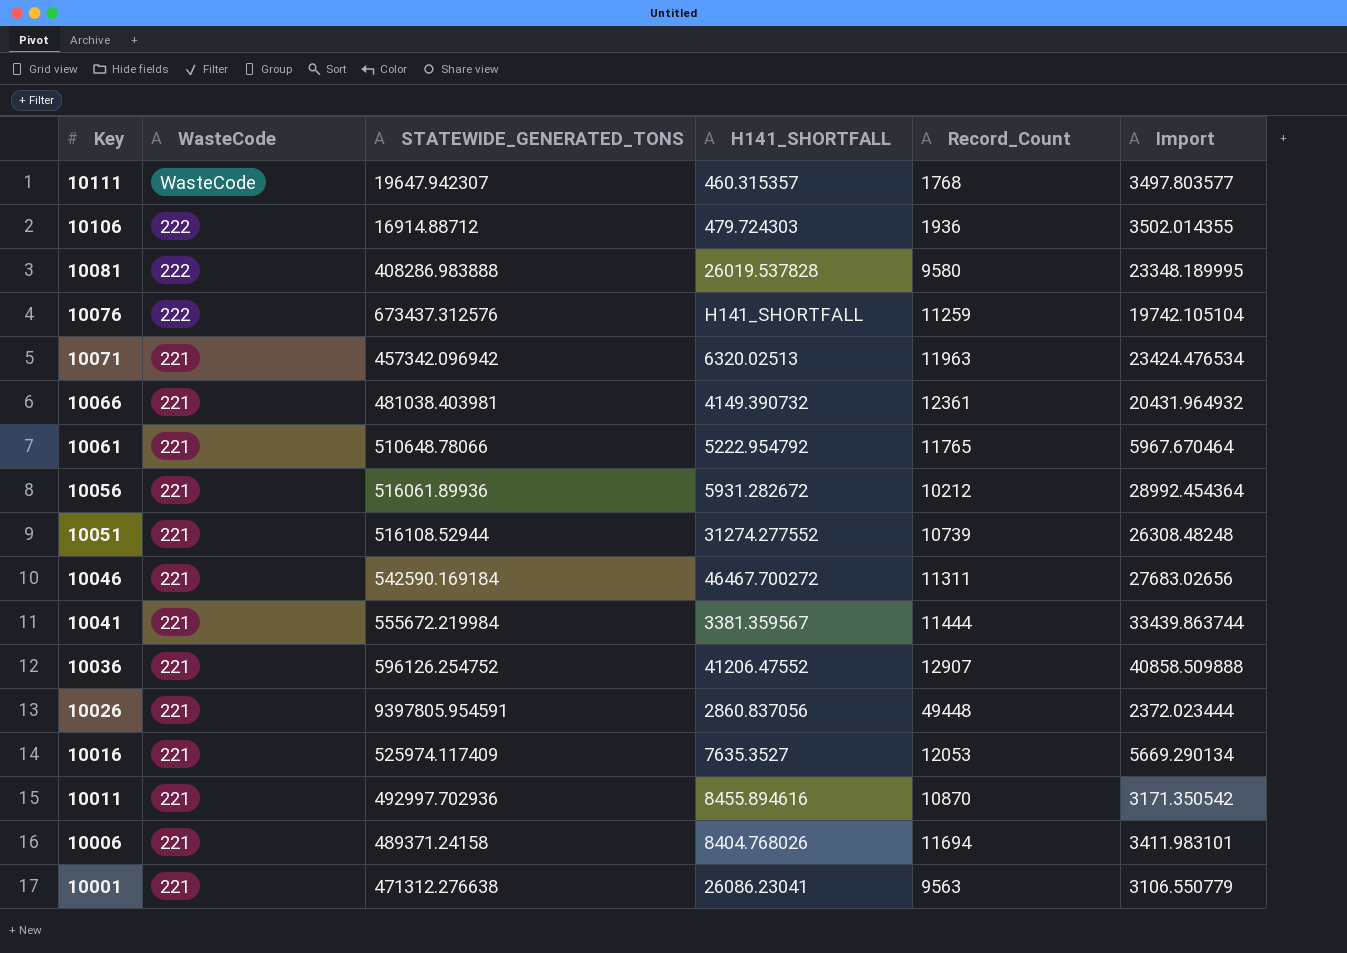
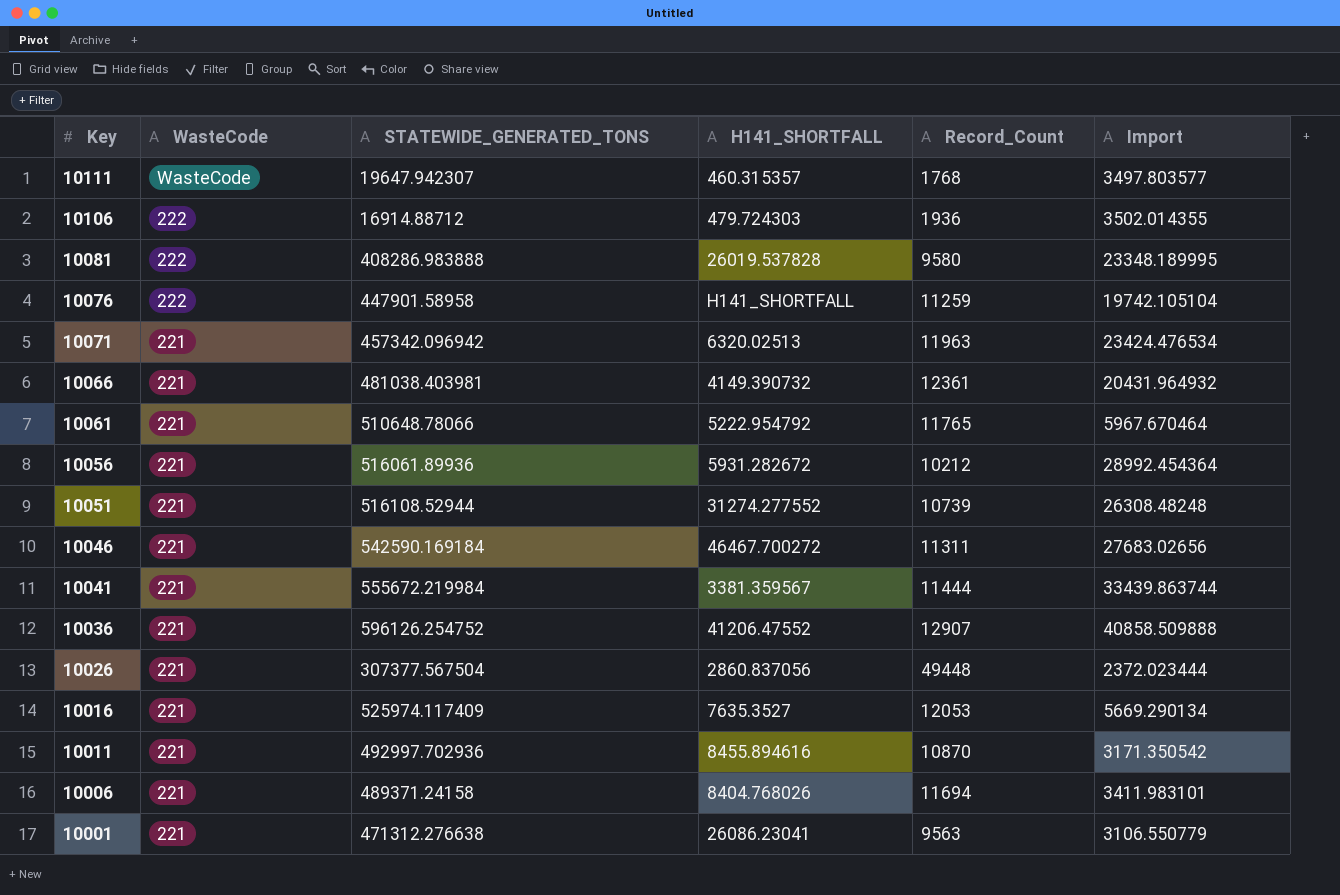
10076 | STATEWIDE_GENERATED_TONS: 673437.312576 -> 447901.58958
10026 | STATEWIDE_GENERATED_TONS: 9397805.954591 -> 307377.567504

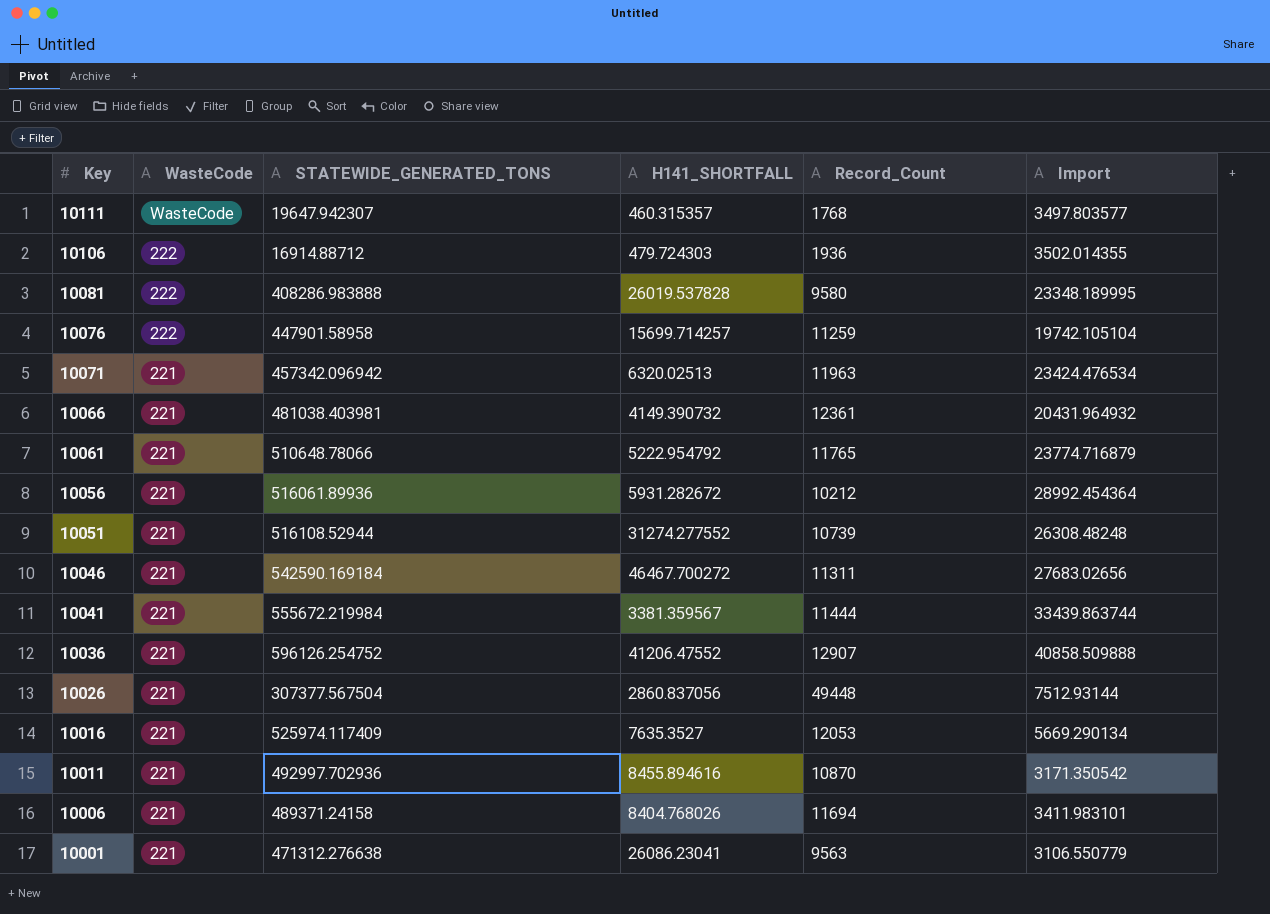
10076 | H141_SHORTFALL: H141_SHORTFALL -> 15699.714257
10061 | Import: 5967.670464 -> 23774.716879
10026 | Import: 2372.023444 -> 7512.93144

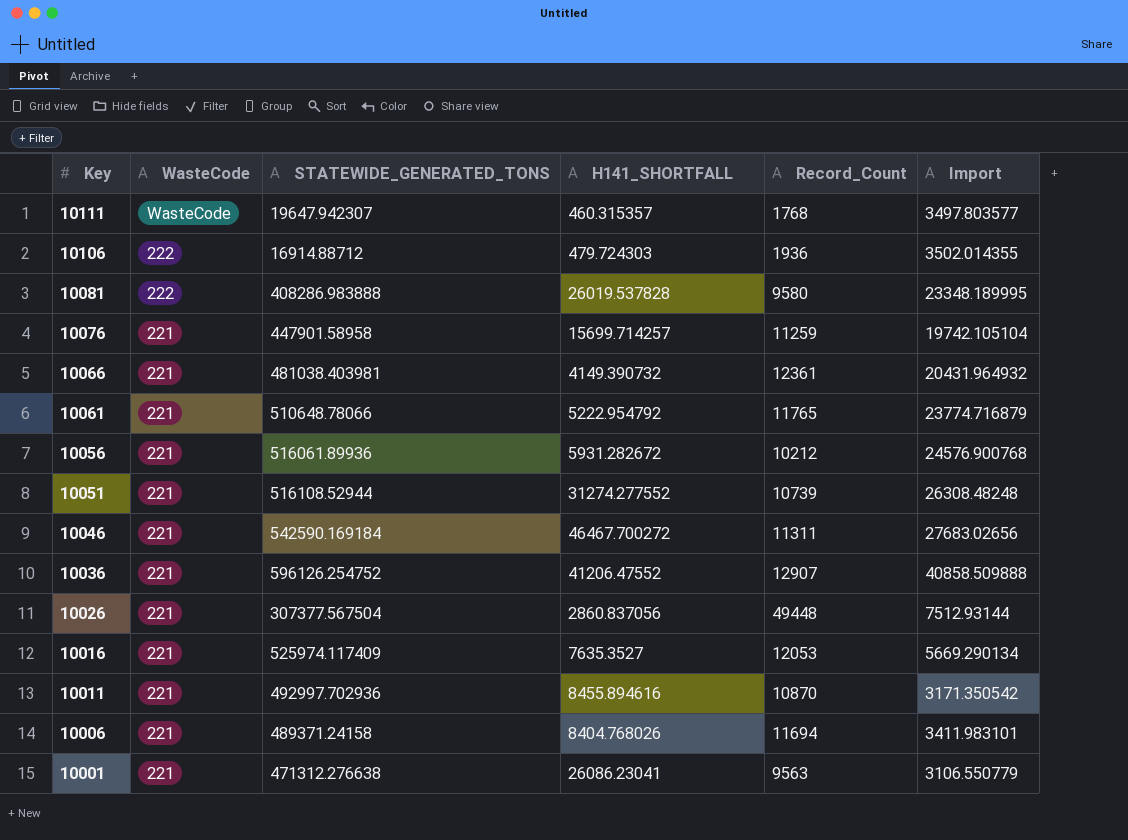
row 10071: 221 | 457342.096942 | 6320.02513 | 11963 | 23424.476534 -> none
row 10041: 221 | 555672.219984 | 3381.359567 | 11444 | 33439.863744 -> none
10076 | WasteCode: 222 -> 221
10056 | Import: 28992.454364 -> 24576.900768

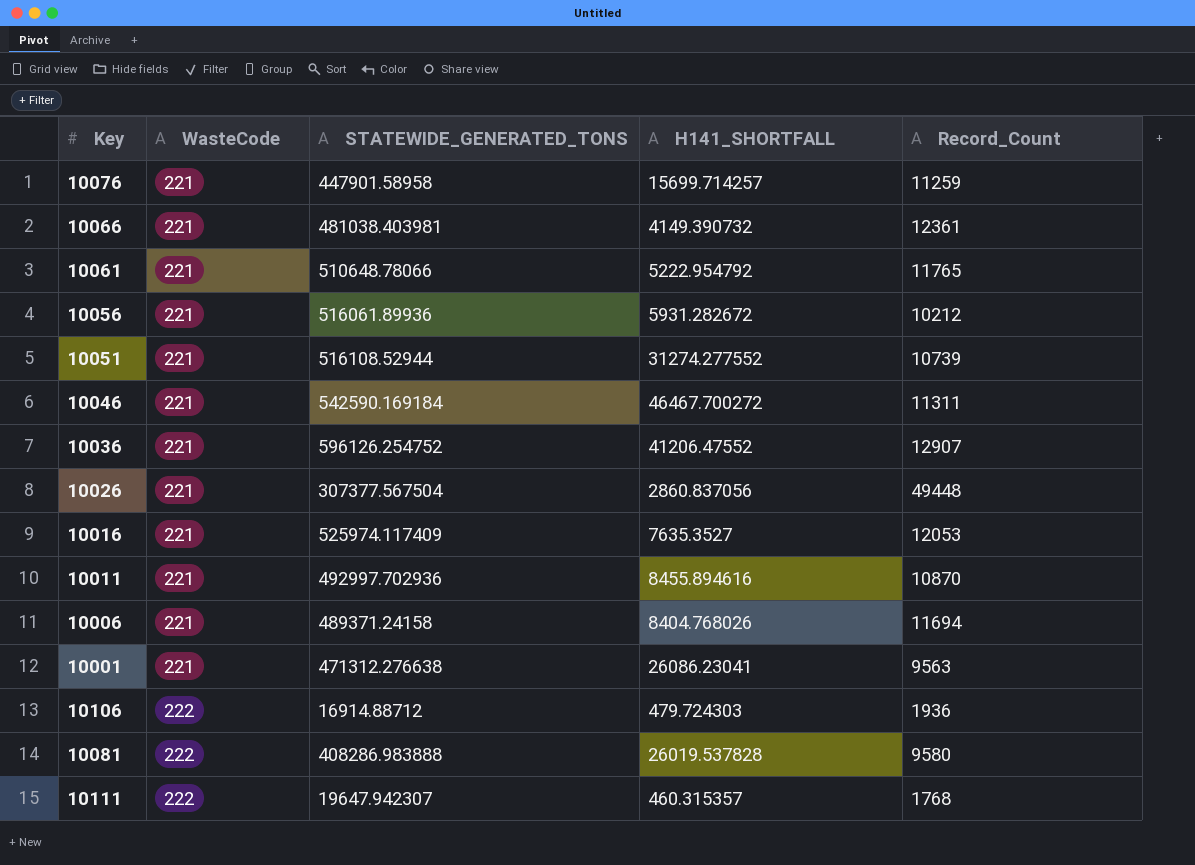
row order: Key descending -> WasteCode ascending
column Import | position: 6 -> none
10111 | WasteCode: WasteCode -> 222

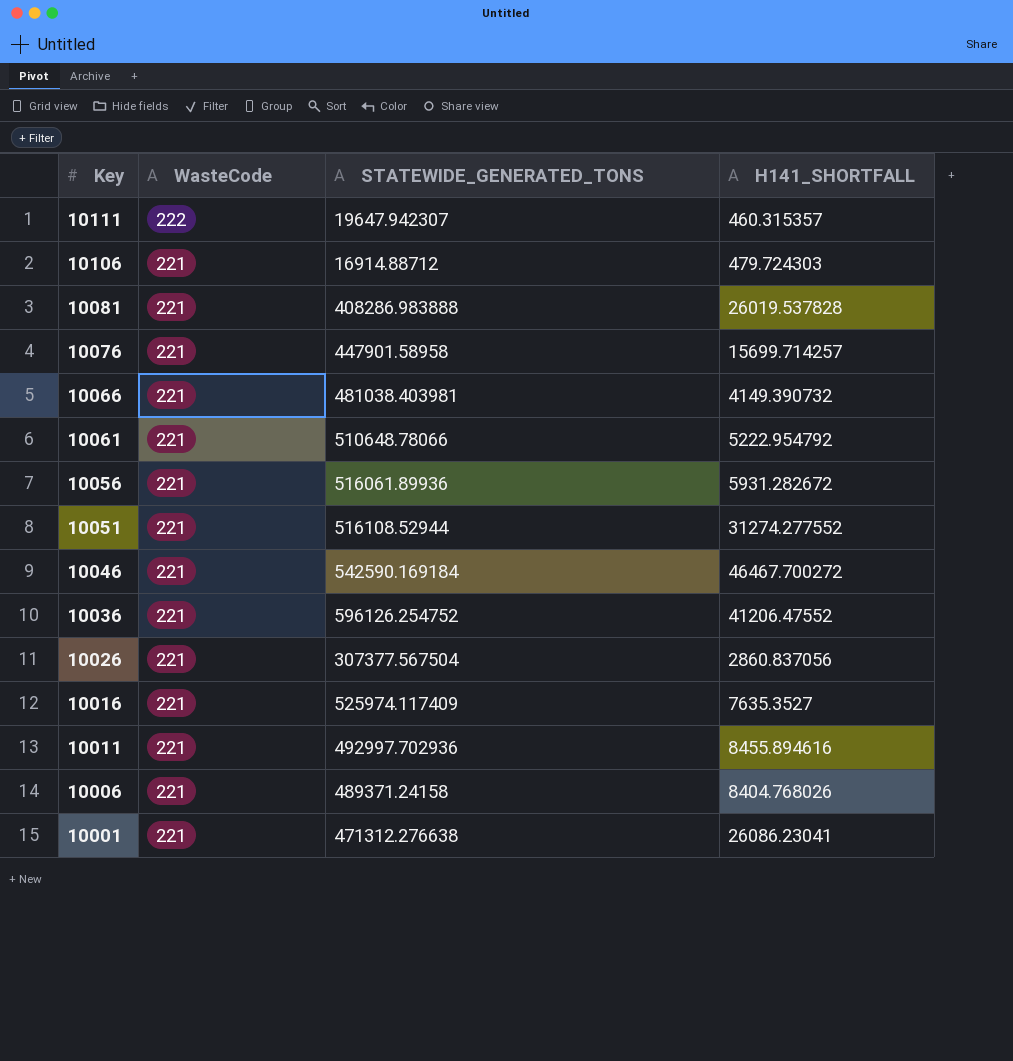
row order: WasteCode ascending -> Key descending
column Record_Count | position: 5 -> none
10106 | WasteCode: 222 -> 221
10081 | WasteCode: 222 -> 221

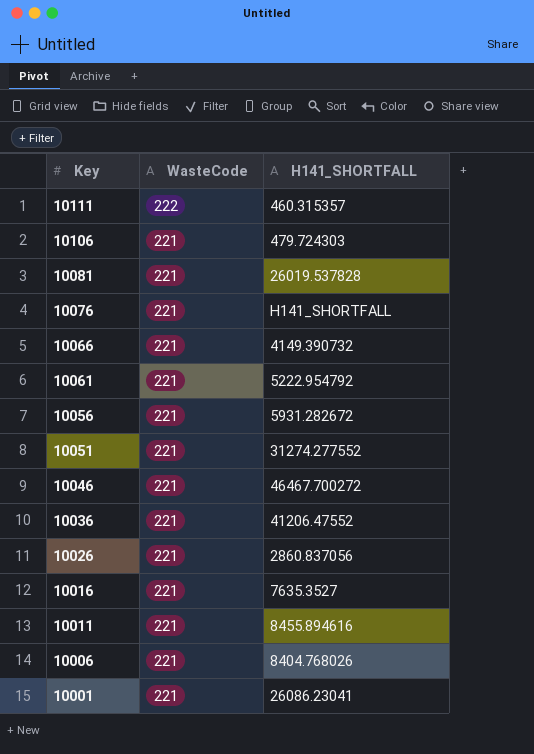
column STATEWIDE_GENERATED_TONS | position: 3 -> none
10076 | H141_SHORTFALL: 15699.714257 -> H141_SHORTFALL

